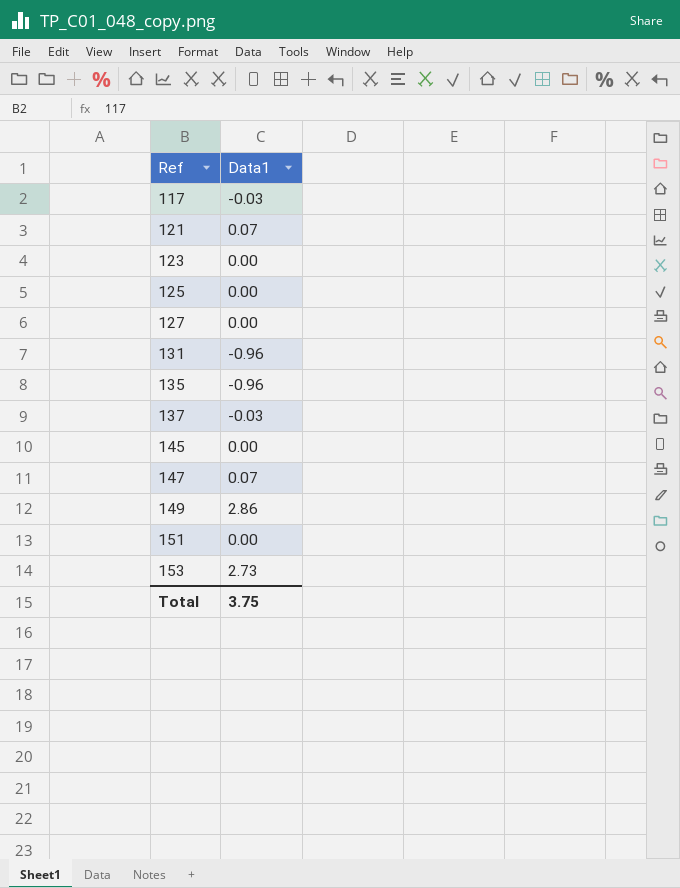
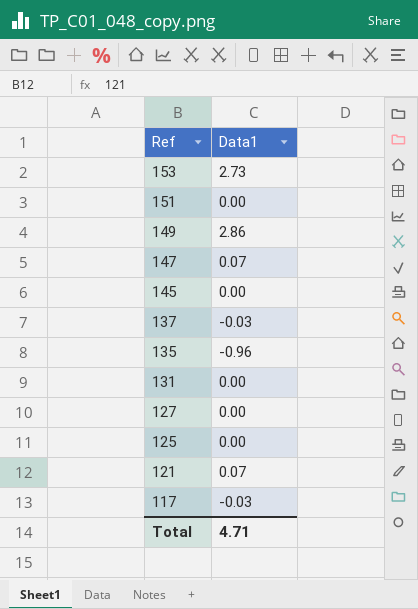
row order: Ref ascending -> Ref descending
row 123: 0.00 -> none
131 | Data1: -0.96 -> 0.00
Total | Data1: 3.75 -> 4.71

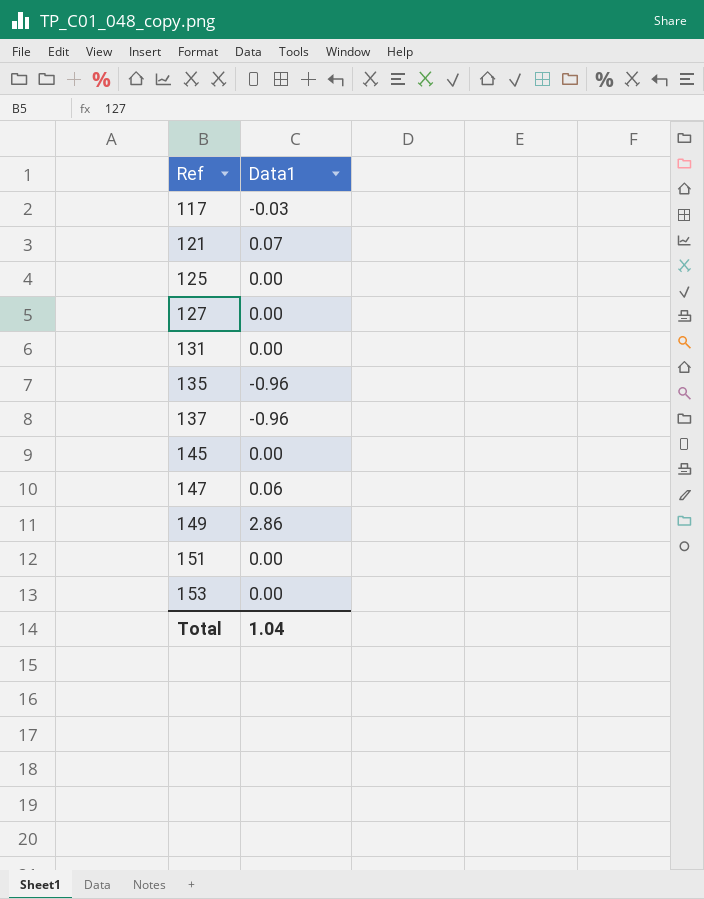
row order: Ref descending -> Ref ascending
137 | Data1: -0.03 -> -0.96
147 | Data1: 0.07 -> 0.06
153 | Data1: 2.73 -> 0.00
Total | Data1: 4.71 -> 1.04

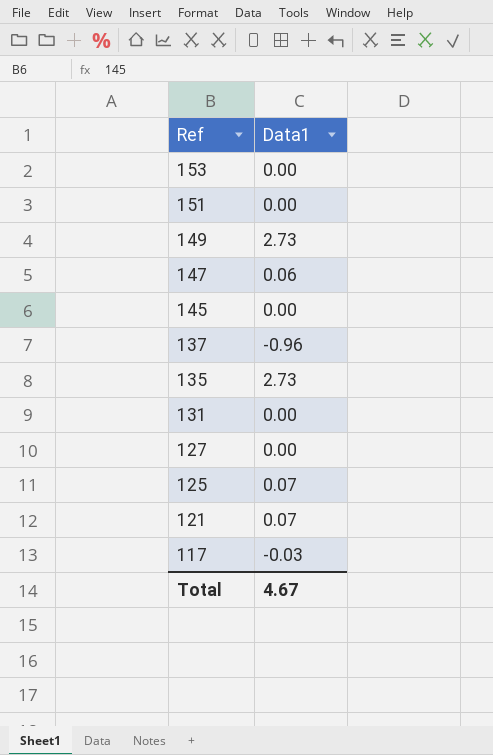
row order: Ref ascending -> Ref descending
149 | Data1: 2.86 -> 2.73
135 | Data1: -0.96 -> 2.73
125 | Data1: 0.00 -> 0.07
Total | Data1: 1.04 -> 4.67

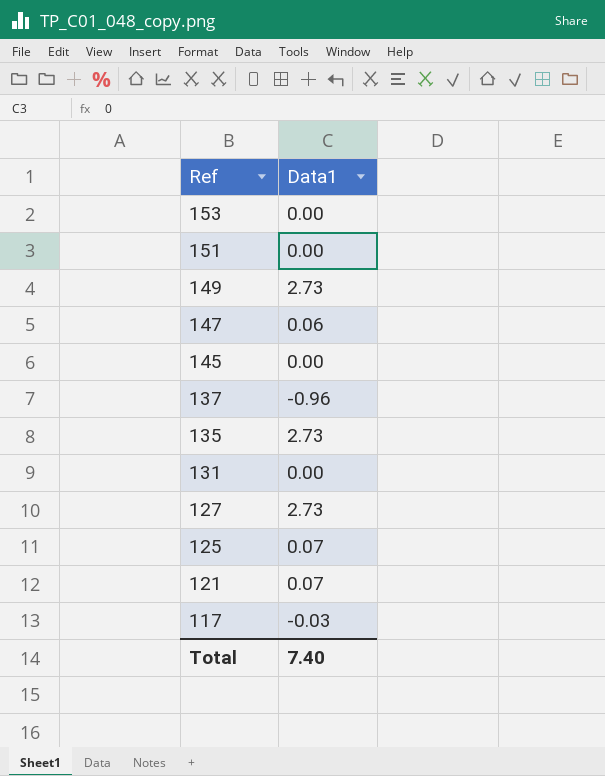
127 | Data1: 0.00 -> 2.73
Total | Data1: 4.67 -> 7.40

